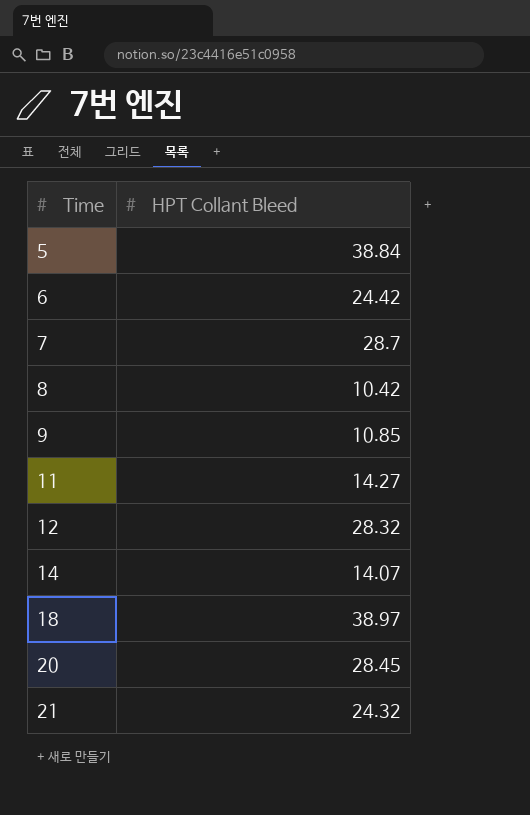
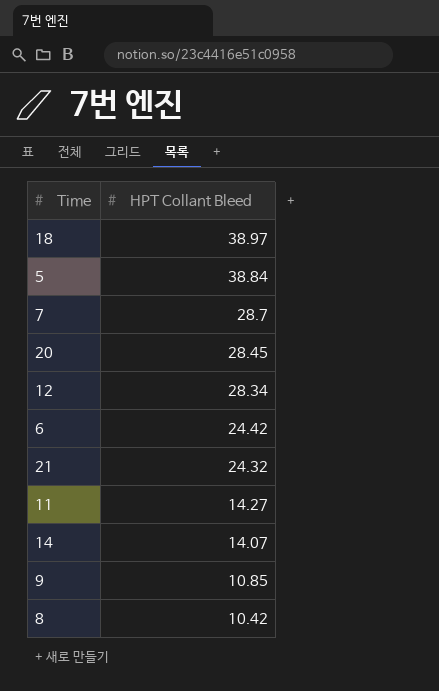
row order: Time ascending -> HPT Collant Bleed descending
12 | HPT Collant Bleed: 28.32 -> 28.34

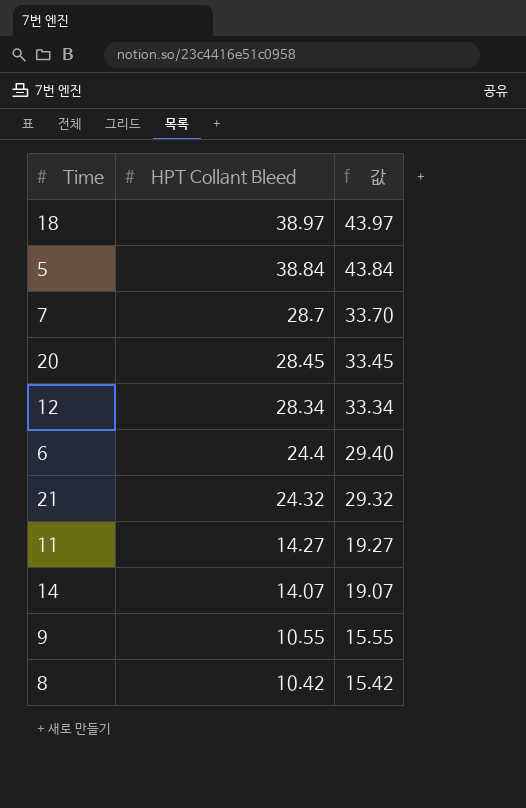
column 값 | formula: none -> [HPT Collant Bleed] + 5
6 | HPT Collant Bleed: 24.42 -> 24.4
9 | HPT Collant Bleed: 10.85 -> 10.55

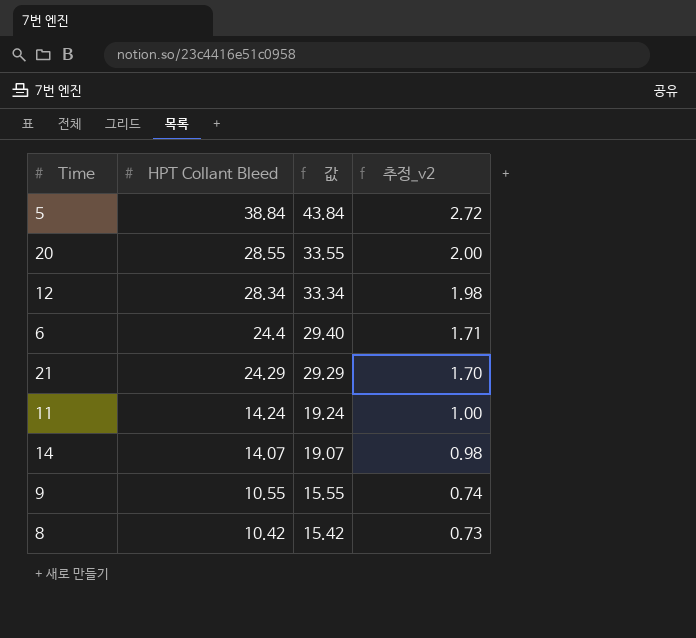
column 추정_v2 | formula: none -> [HPT Collant Bleed] * 0.07
row 18: 38.97 | 43.97 -> none
row 7: 28.7 | 33.70 -> none
20 | HPT Collant Bleed: 28.45 -> 28.55
20 | 값: 33.45 -> 33.55
21 | HPT Collant Bleed: 24.32 -> 24.29
21 | 값: 29.32 -> 29.29
11 | HPT Collant Bleed: 14.27 -> 14.24
11 | 값: 19.27 -> 19.24

